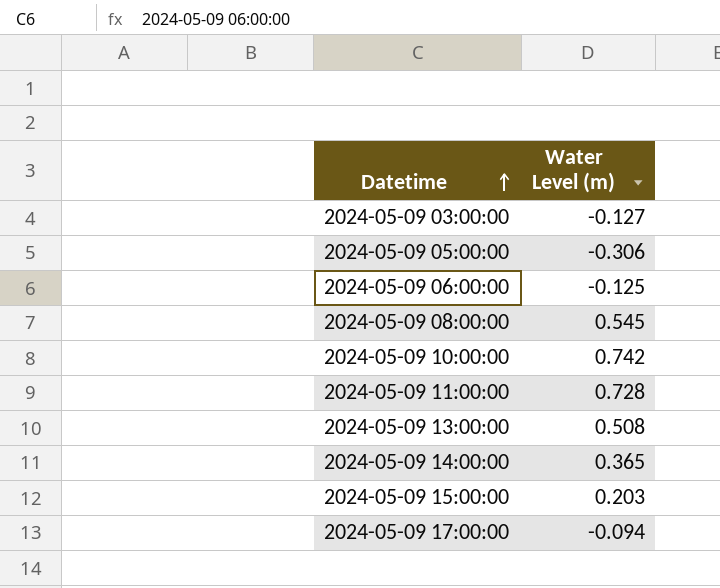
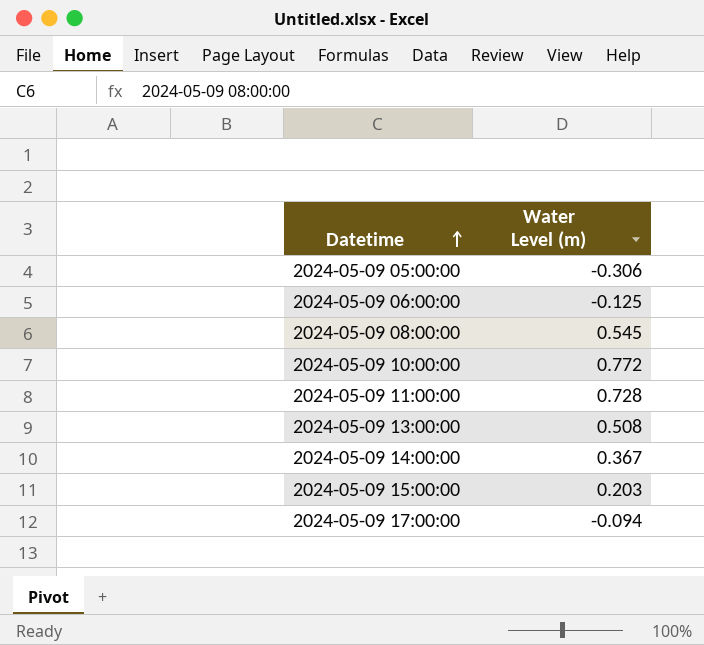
row 2024-05-09 03:00:00: -0.127 -> none
2024-05-09 10:00:00 | Water Level (m): 0.742 -> 0.772
2024-05-09 14:00:00 | Water Level (m): 0.365 -> 0.367

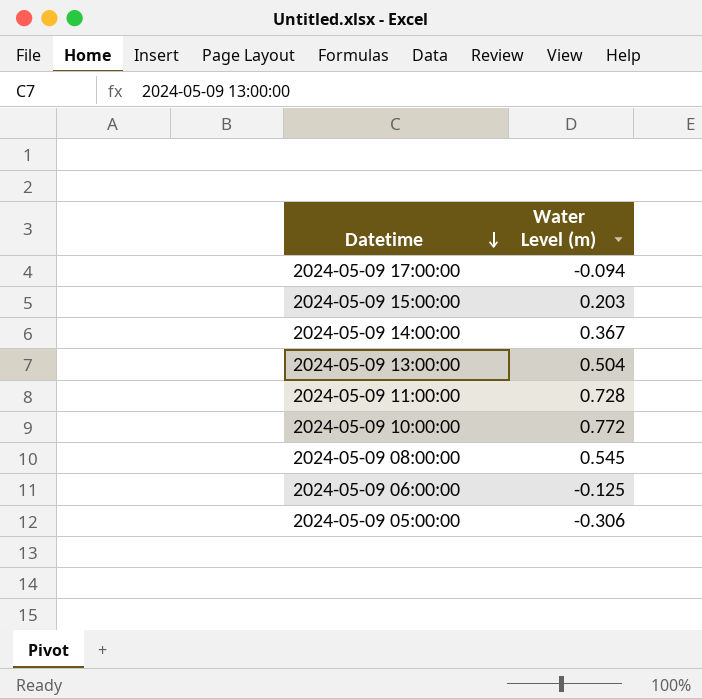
row order: Datetime ascending -> Datetime descending
2024-05-09 13:00:00 | Water Level (m): 0.508 -> 0.504

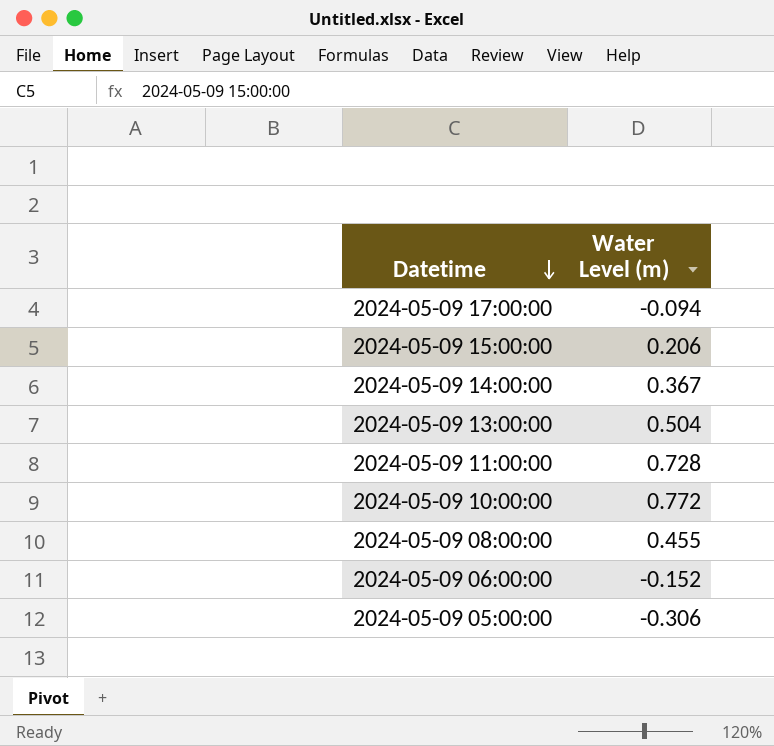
2024-05-09 15:00:00 | Water Level (m): 0.203 -> 0.206
2024-05-09 08:00:00 | Water Level (m): 0.545 -> 0.455
2024-05-09 06:00:00 | Water Level (m): -0.125 -> -0.152

